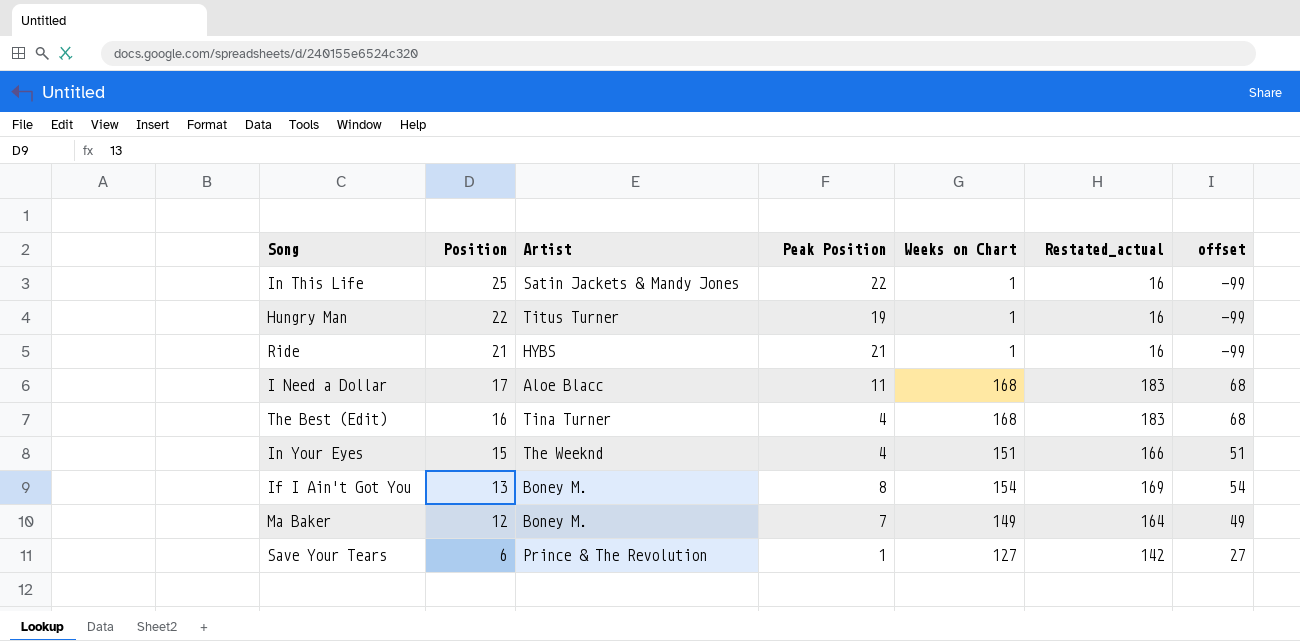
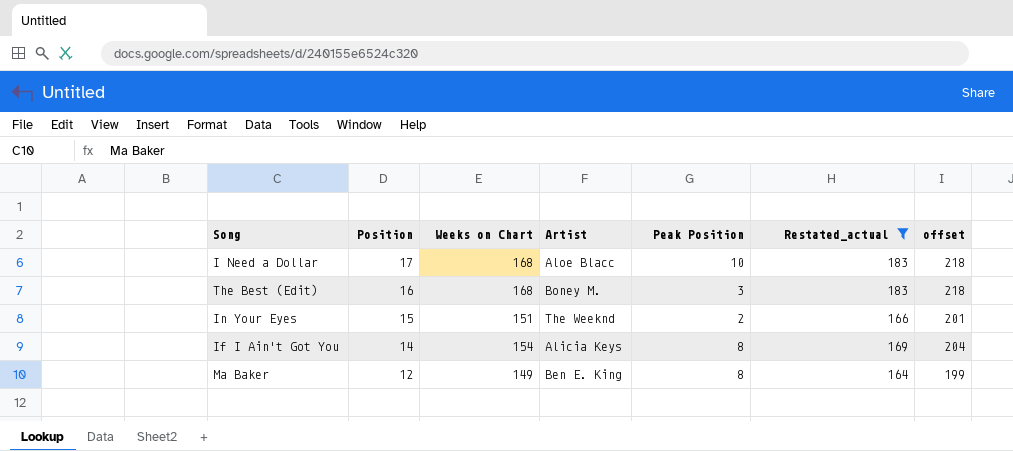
filter: none -> Restated_actual >= 164
column Weeks on Chart | position: 5 -> 3
column offset | formula: [Weeks on Chart] - 100 -> [Weeks on Chart] + 50
I Need a Dollar | Peak Position: 11 -> 10
The Best (Edit) | Artist: Tina Turner -> Boney M.
The Best (Edit) | Peak Position: 4 -> 3
In Your Eyes | Peak Position: 4 -> 2
If I Ain't Got You | Position: 13 -> 14
If I Ain't Got You | Artist: Boney M. -> Alicia Keys
Ma Baker | Artist: Boney M. -> Ben E. King
Ma Baker | Peak Position: 7 -> 8

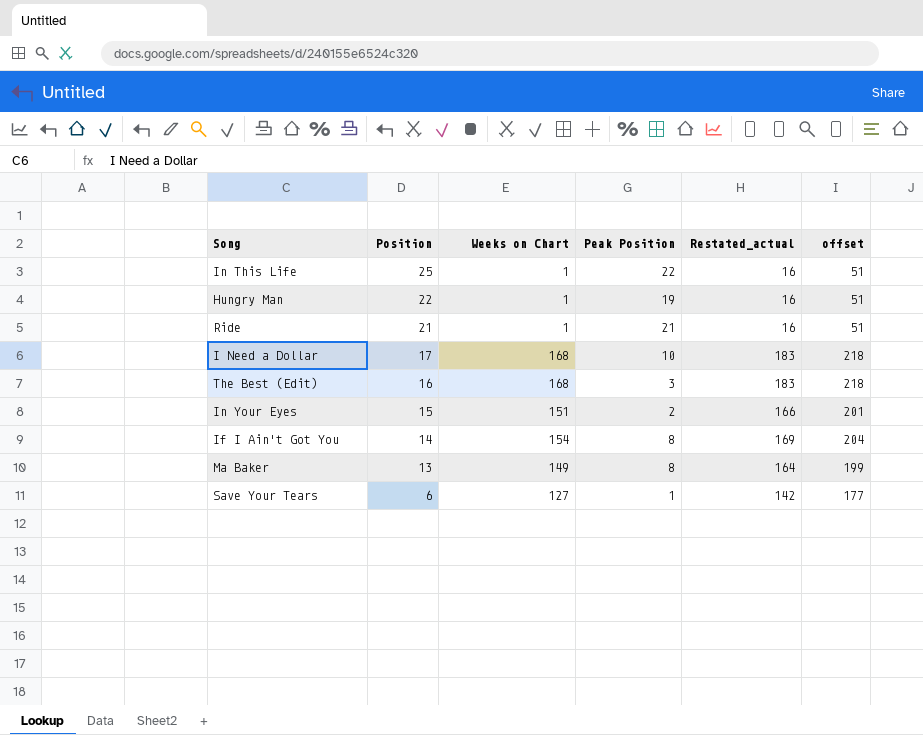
filter: Restated_actual >= 164 -> none
column Artist | position: 4 -> none
Ma Baker | Position: 12 -> 13

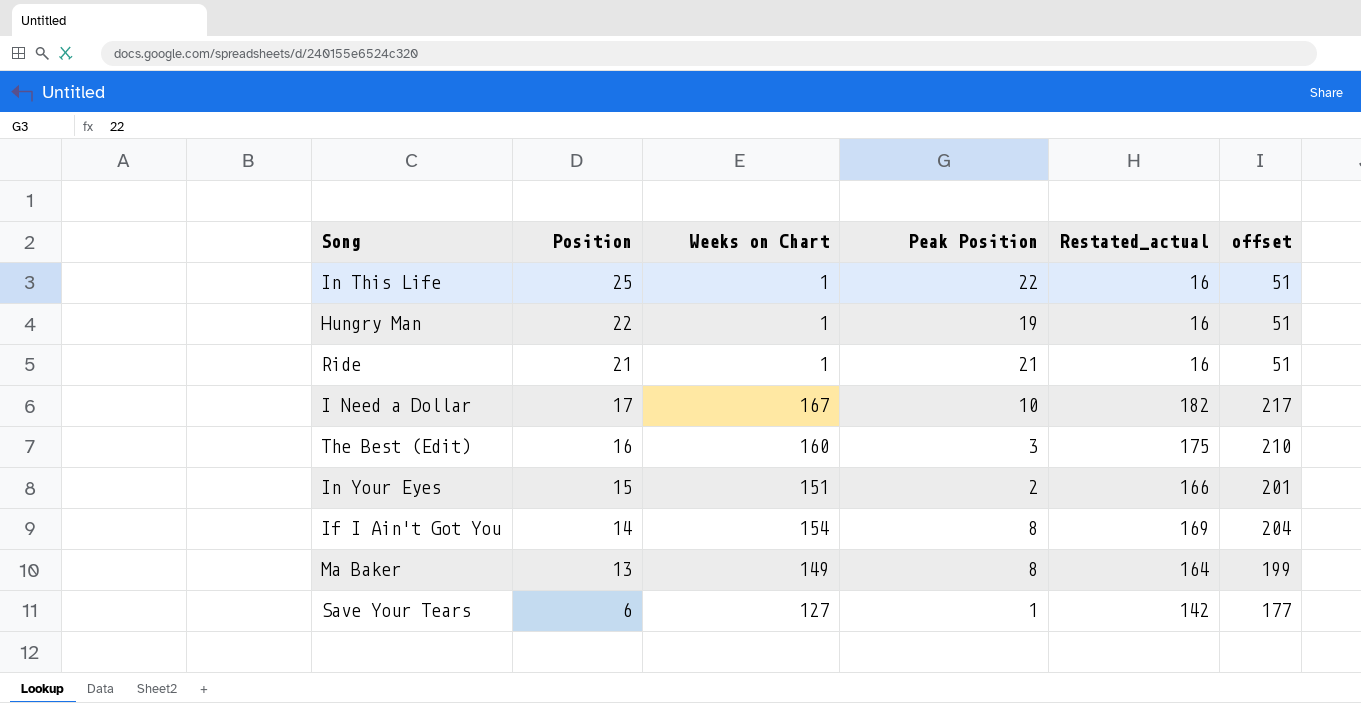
I Need a Dollar | Weeks on Chart: 168 -> 167
I Need a Dollar | Restated_actual: 183 -> 182
I Need a Dollar | offset: 218 -> 217
The Best (Edit) | Weeks on Chart: 168 -> 160
The Best (Edit) | Restated_actual: 183 -> 175
The Best (Edit) | offset: 218 -> 210

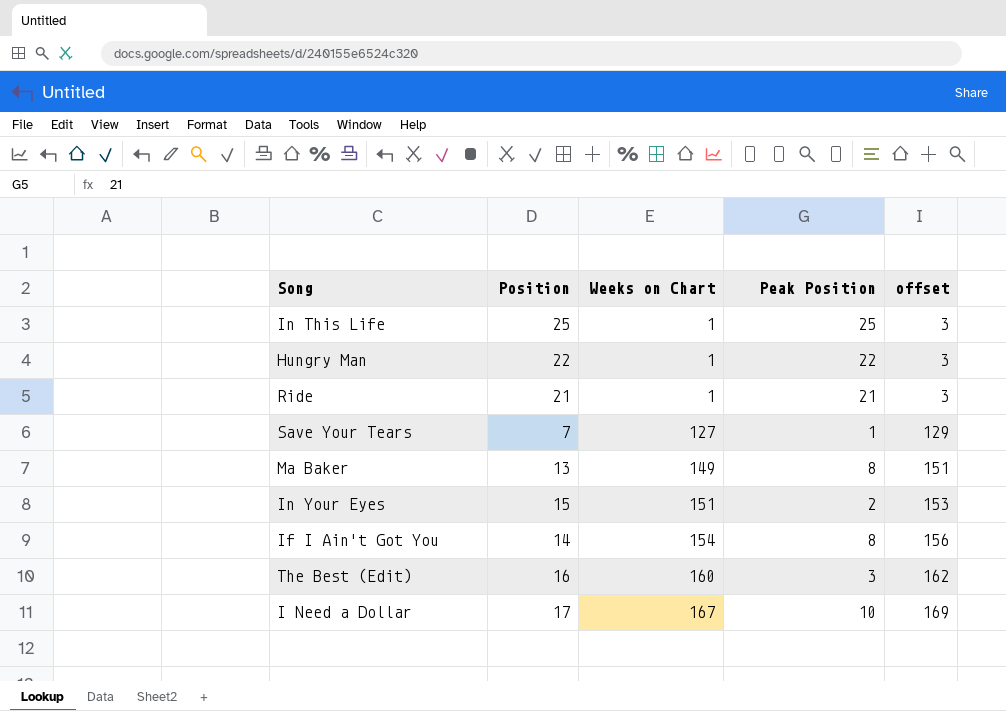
row order: Position descending -> Weeks on Chart ascending
column Restated_actual | formula: [Weeks on Chart] + 15 -> none
column offset | formula: [Weeks on Chart] + 50 -> [Weeks on Chart] + 2
In This Life | Peak Position: 22 -> 25
Hungry Man | Peak Position: 19 -> 22
Save Your Tears | Position: 6 -> 7

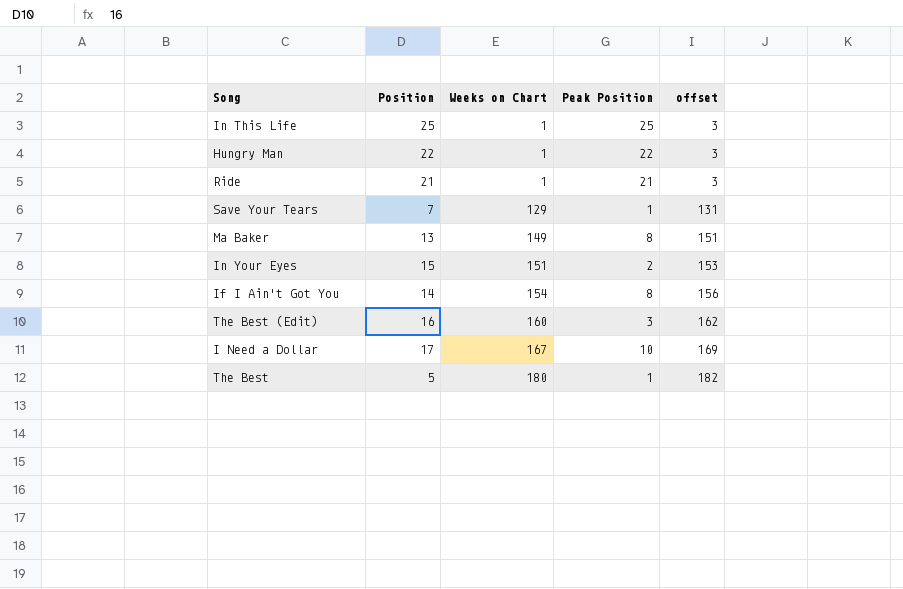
Save Your Tears | Weeks on Chart: 127 -> 129
Save Your Tears | offset: 129 -> 131
row The Best: none -> 5 | 180 | 1 | 182

